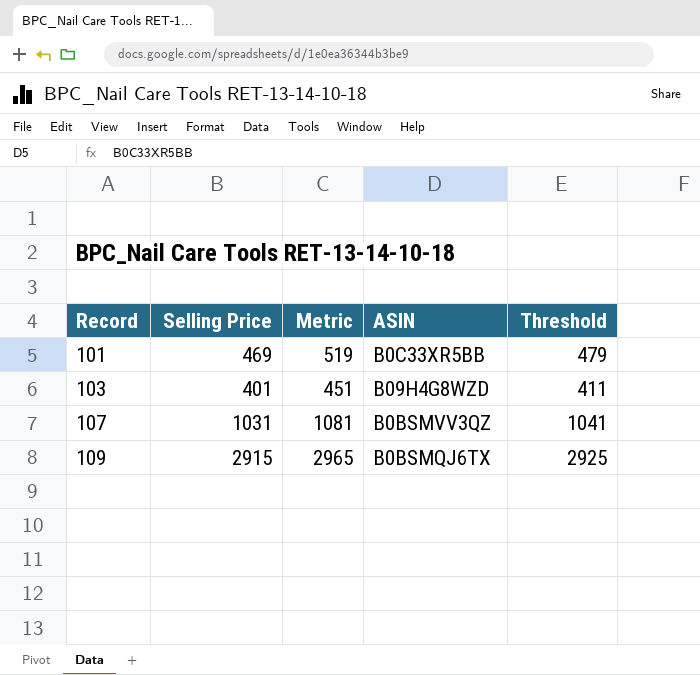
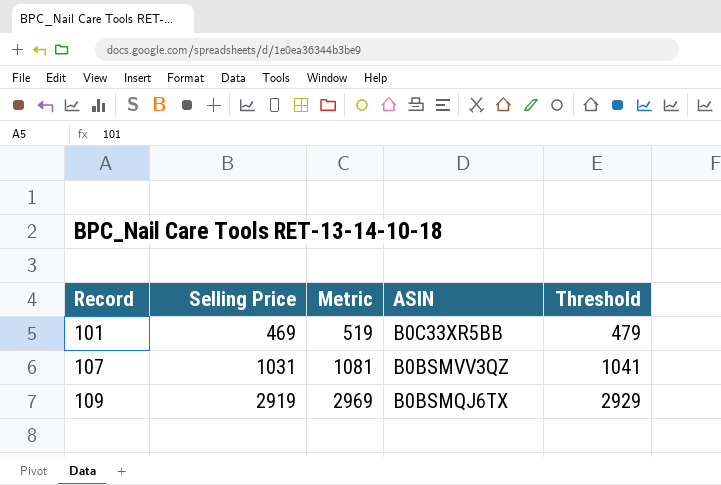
row 103: 401 | 451 | B09H4G8WZD | 411 -> none
109 | Selling Price: 2915 -> 2919
109 | Metric: 2965 -> 2969
109 | Threshold: 2925 -> 2929

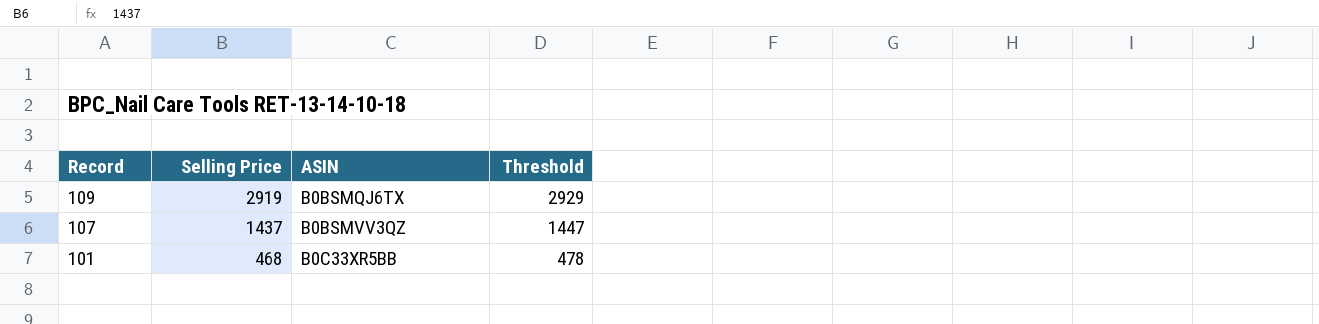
row order: Record ascending -> Record descending
column Metric | formula: [Selling Price] + 50 -> none
107 | Selling Price: 1031 -> 1437
107 | Threshold: 1041 -> 1447
101 | Selling Price: 469 -> 468
101 | Threshold: 479 -> 478

